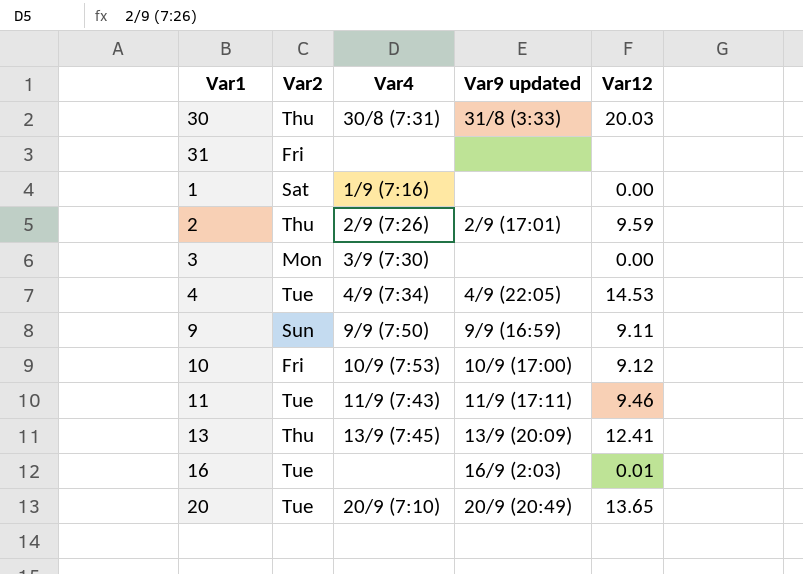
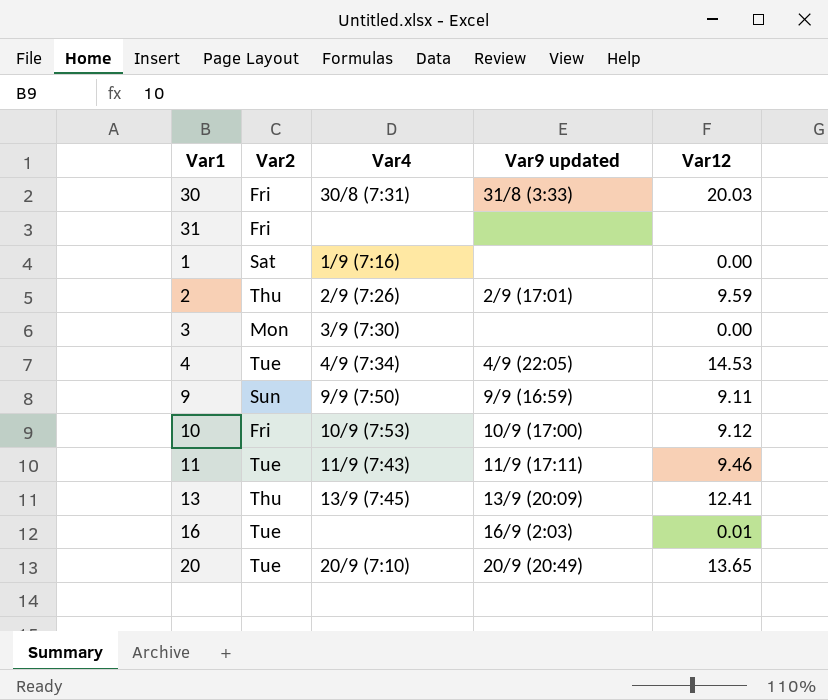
30 | Var2: Thu -> Fri

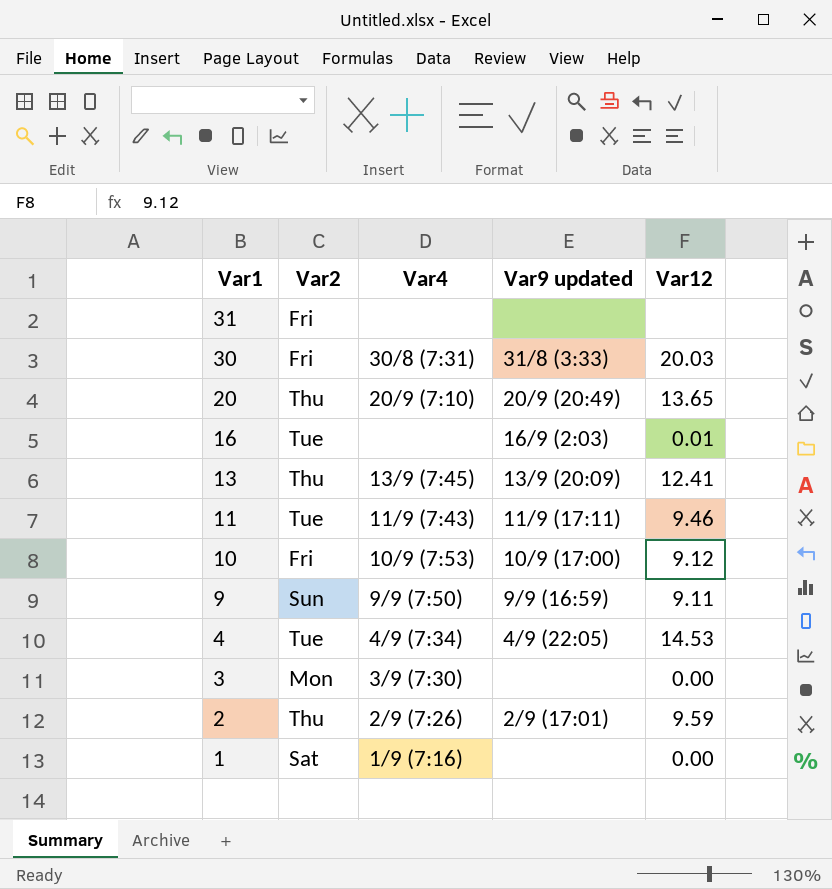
row order: none -> Var1 descending
20 | Var2: Tue -> Thu

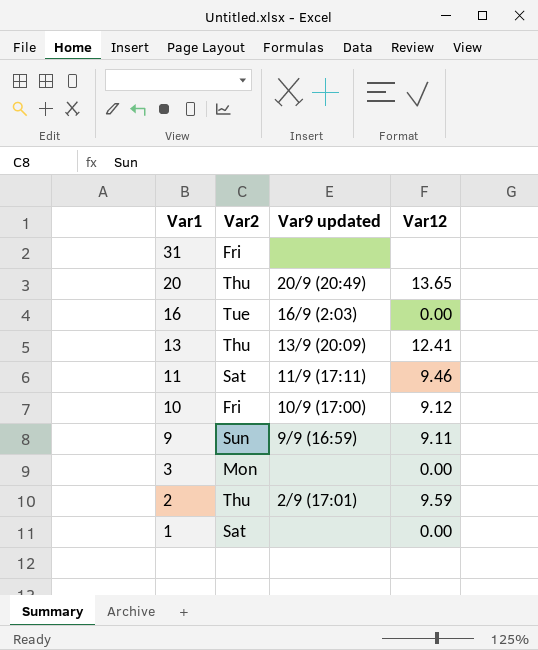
column Var4 | position: 3 -> none
row 30: Fri | 30/8 (7:31) | 31/8 (3:33) | 20.03 -> none
row 4: Tue | 4/9 (7:34) | 4/9 (22:05) | 14.53 -> none
16 | Var12: 0.01 -> 0.00
11 | Var2: Tue -> Sat

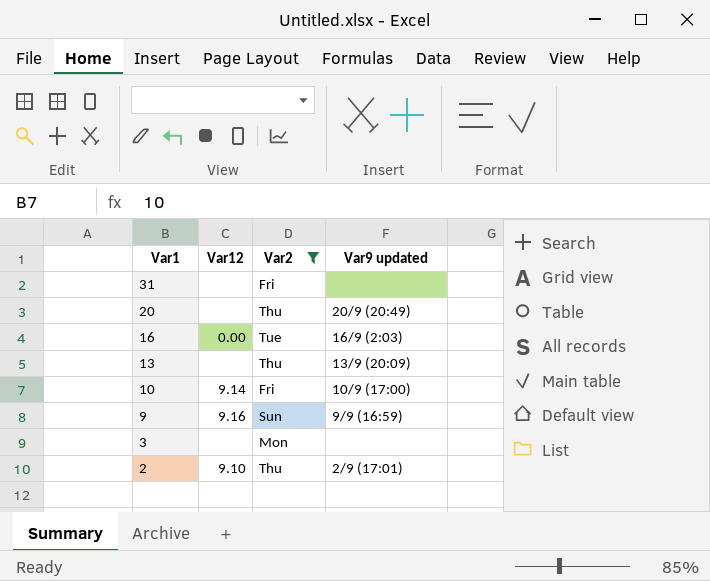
filter: none -> Var2 != Sat
column Var12 | position: 4 -> 2
20 | Var12: 13.65 -> none
13 | Var12: 12.41 -> none
10 | Var12: 9.12 -> 9.14
9 | Var12: 9.11 -> 9.16
3 | Var12: 0.00 -> none
2 | Var12: 9.59 -> 9.10

